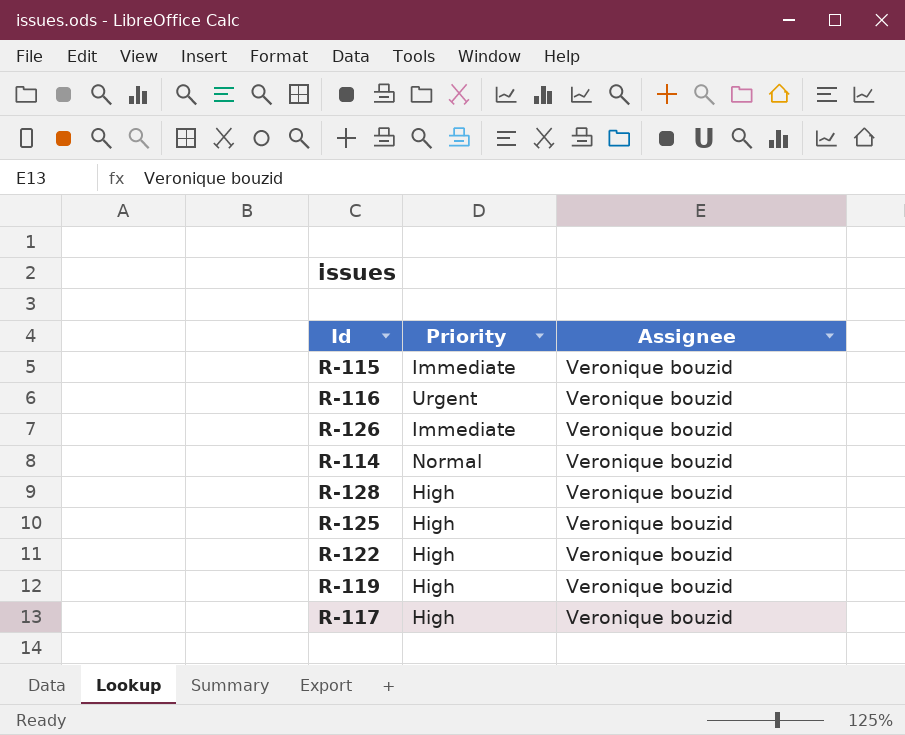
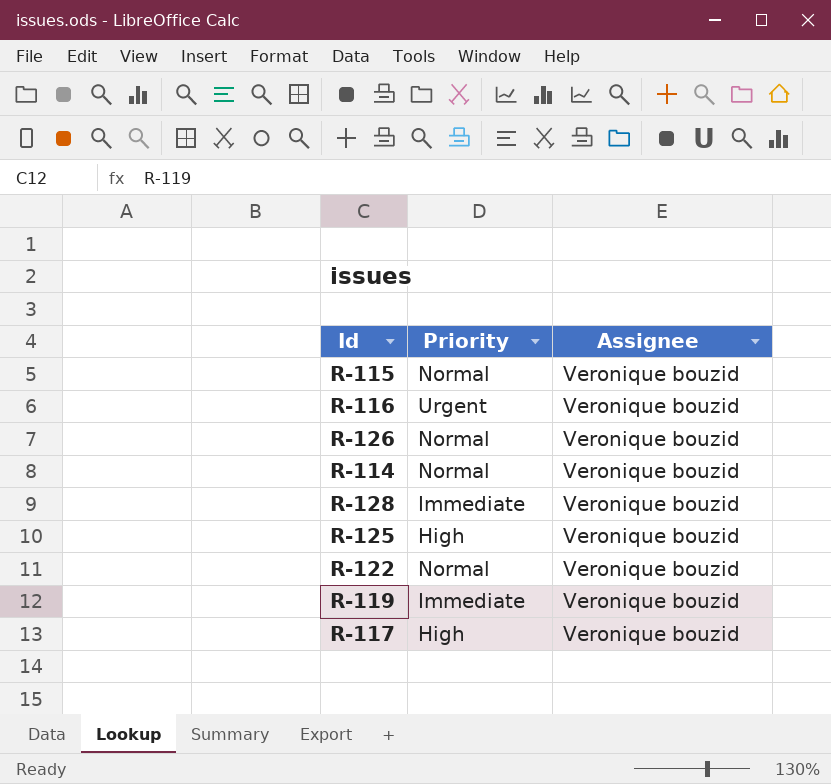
R-115 | Priority: Immediate -> Normal
R-126 | Priority: Immediate -> Normal
R-128 | Priority: High -> Immediate
R-122 | Priority: High -> Normal
R-119 | Priority: High -> Immediate

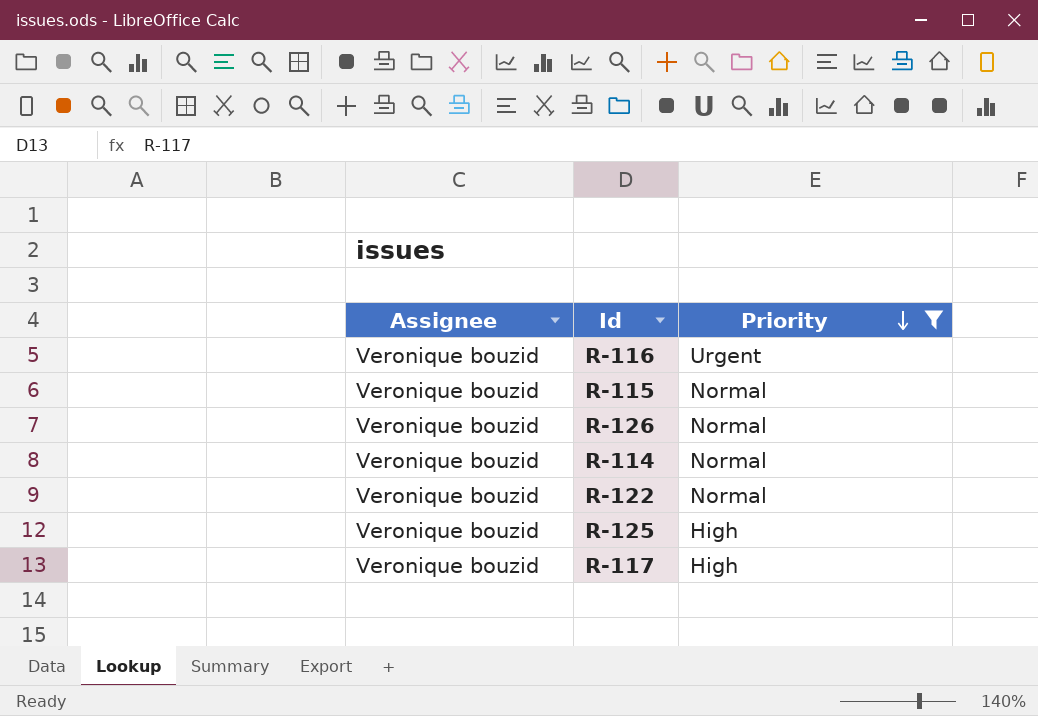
filter: none -> Priority != Immediate
row order: none -> Priority descending
column Assignee | position: 3 -> 1

